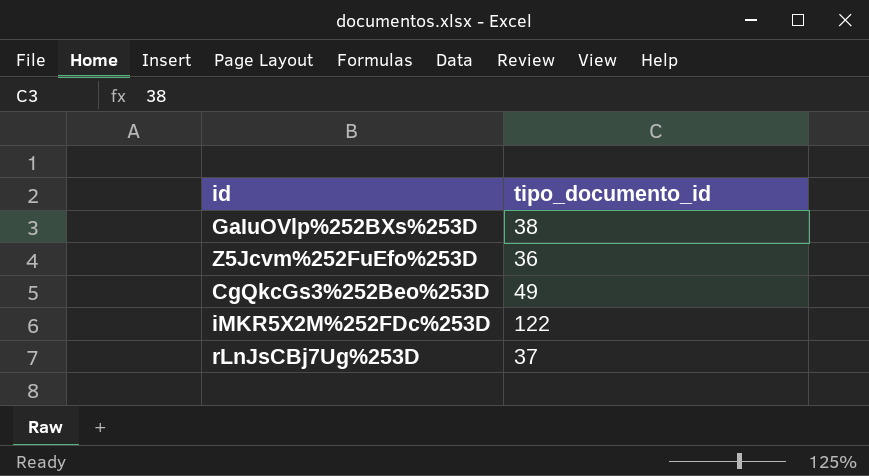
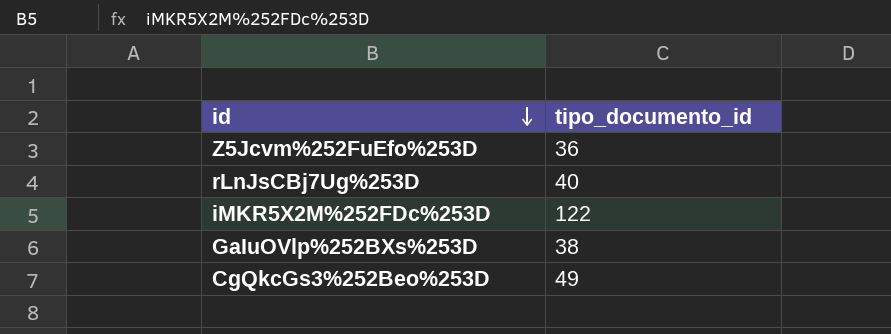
row order: none -> id descending
rLnJsCBj7Ug%253D | tipo_documento_id: 37 -> 40

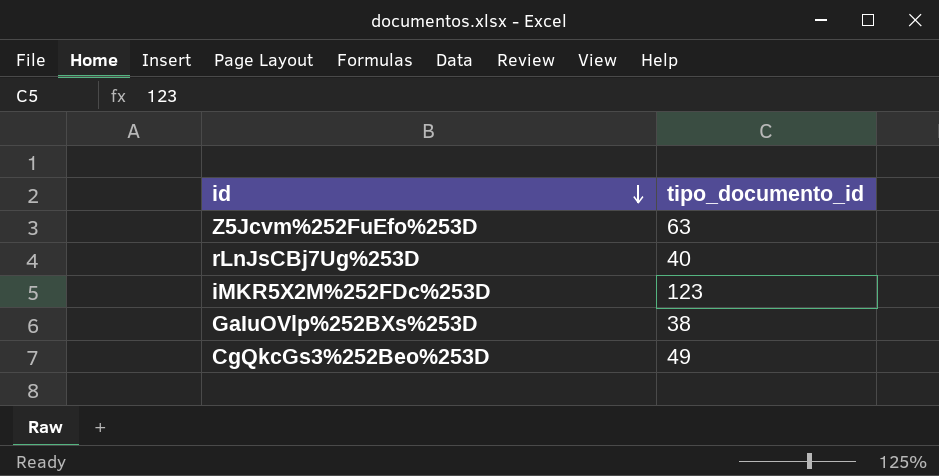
Z5Jcvm%252FuEfo%253D | tipo_documento_id: 36 -> 63
iMKR5X2M%252FDc%253D | tipo_documento_id: 122 -> 123

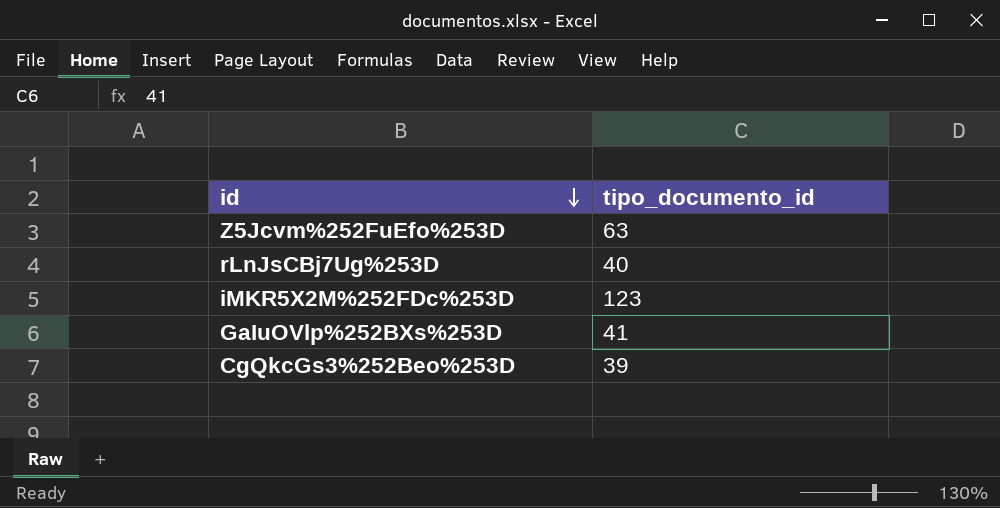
GaIuOVlp%252BXs%253D | tipo_documento_id: 38 -> 41
CgQkcGs3%252Beo%253D | tipo_documento_id: 49 -> 39

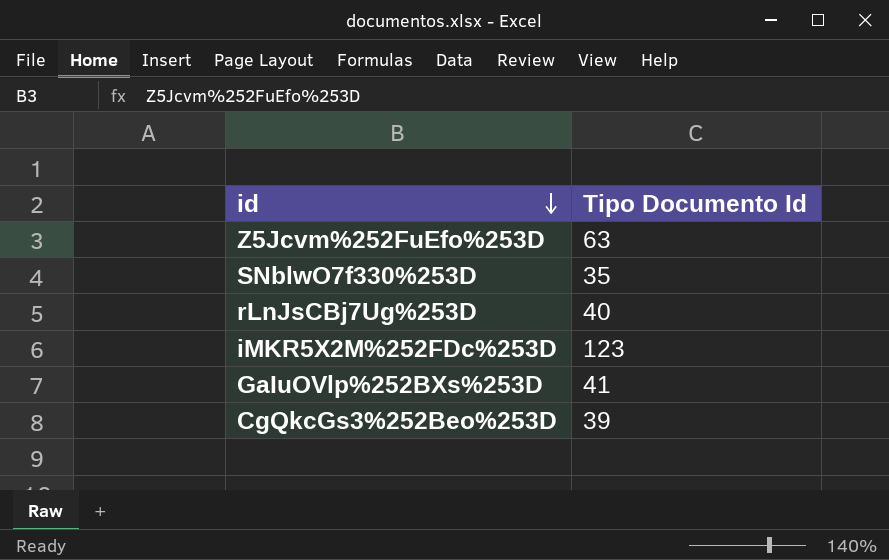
column name: tipo_documento_id -> Tipo Documento Id
row SNblwO7f330%253D: none -> 35

